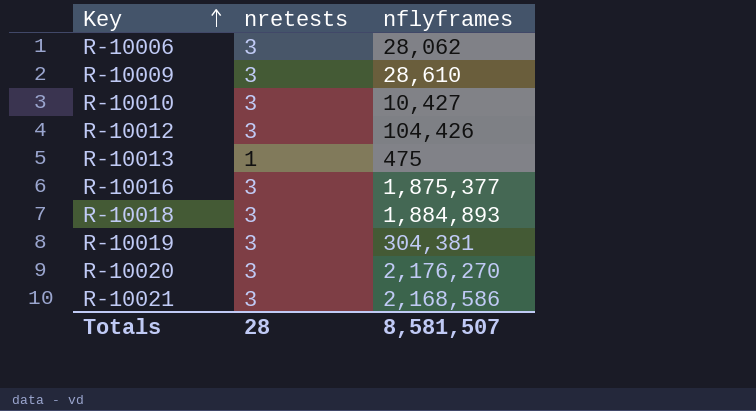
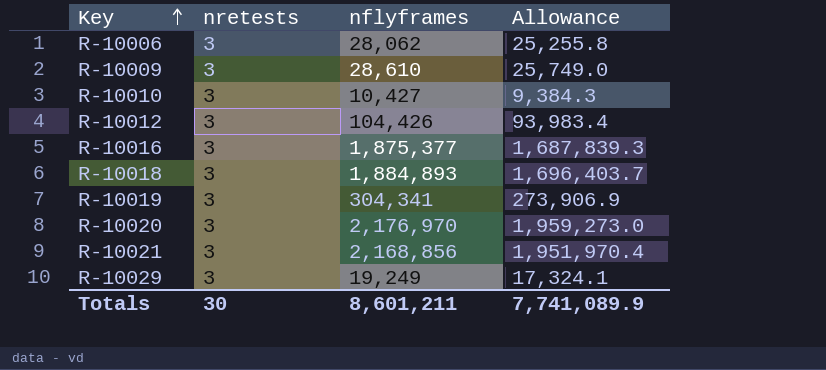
column Allowance | formula: none -> [nflyframes] * 0.9
row R-10013: 1 | 475 -> none
R-10019 | nflyframes: 304,381 -> 304,341
R-10020 | nflyframes: 2,176,270 -> 2,176,970
R-10021 | nflyframes: 2,168,586 -> 2,168,856
row R-10029: none -> 3 | 19,249 | 17,324.1
Totals | nretests: 28 -> 30
Totals | nflyframes: 8,581,507 -> 8,601,211

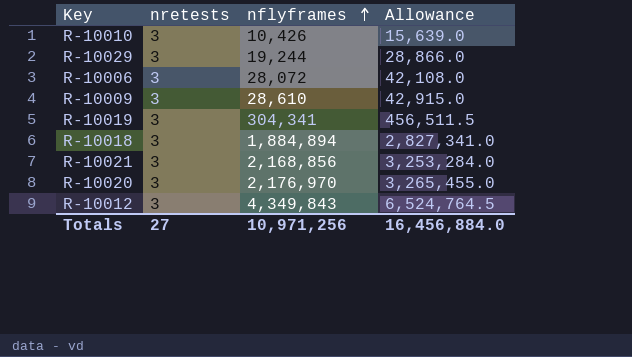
row order: Key ascending -> nflyframes ascending
column Allowance | formula: [nflyframes] * 0.9 -> [nflyframes] * 1.5
row R-10016: 3 | 1,875,377 | 1,687,839.3 -> none
R-10010 | nflyframes: 10,427 -> 10,426
R-10029 | nflyframes: 19,249 -> 19,244
R-10006 | nflyframes: 28,062 -> 28,072
R-10018 | nflyframes: 1,884,893 -> 1,884,894
R-10012 | nflyframes: 104,426 -> 4,349,843
Totals | nretests: 30 -> 27
Totals | nflyframes: 8,601,211 -> 10,971,256
Totals | Allowance: 7,741,089.9 -> 16,456,884.0

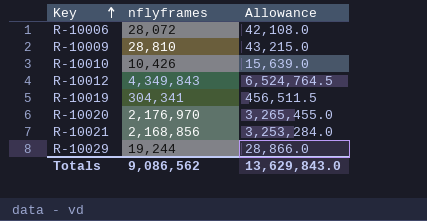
row order: nflyframes ascending -> Key ascending
column nretests | position: 2 -> none
row R-10018: 3 | 1,884,894 | 2,827,341.0 -> none
R-10009 | nflyframes: 28,610 -> 28,810
R-10009 | Allowance: 42,915.0 -> 43,215.0
Totals | nflyframes: 10,971,256 -> 9,086,562
Totals | Allowance: 16,456,884.0 -> 13,629,843.0

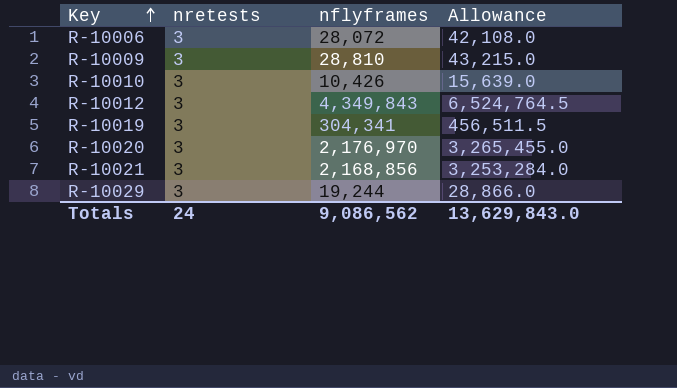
column nretests | position: none -> 2

